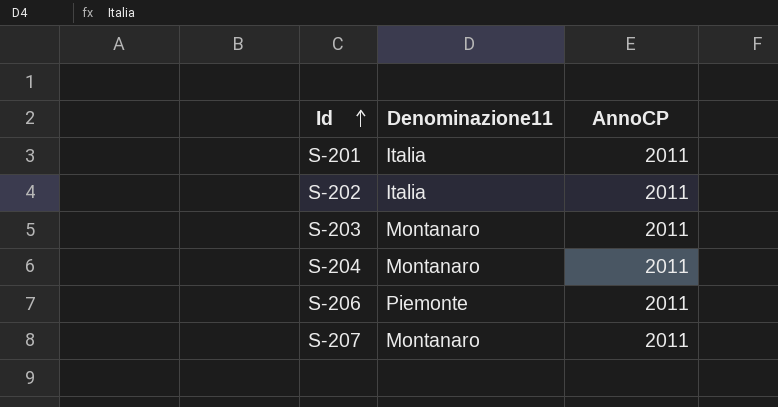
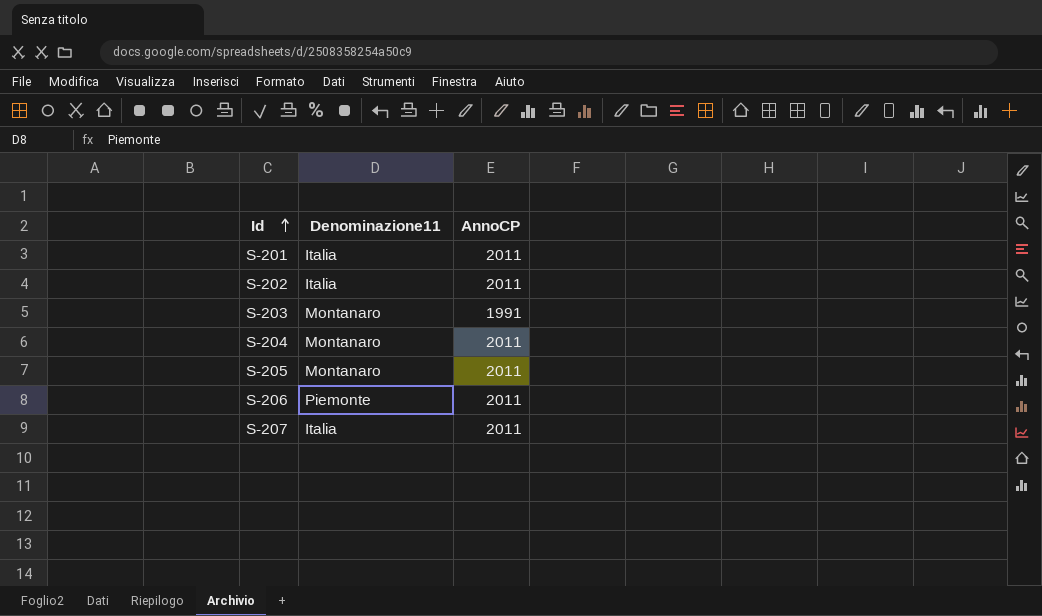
S-203 | AnnoCP: 2011 -> 1991
row S-205: none -> Montanaro | 2011
S-207 | Denominazione11: Montanaro -> Italia

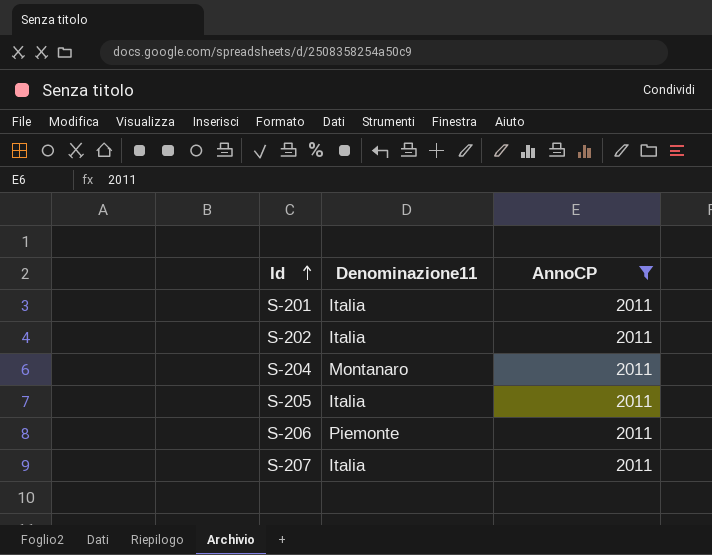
filter: none -> AnnoCP = 2011
S-205 | Denominazione11: Montanaro -> Italia

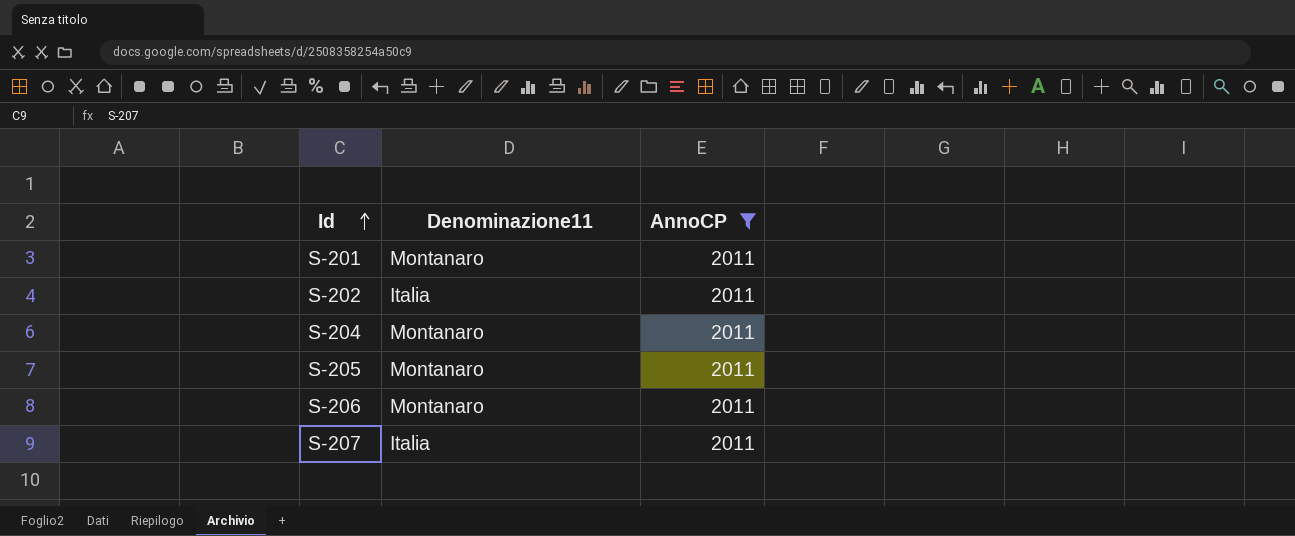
S-201 | Denominazione11: Italia -> Montanaro
S-205 | Denominazione11: Italia -> Montanaro
S-206 | Denominazione11: Piemonte -> Montanaro

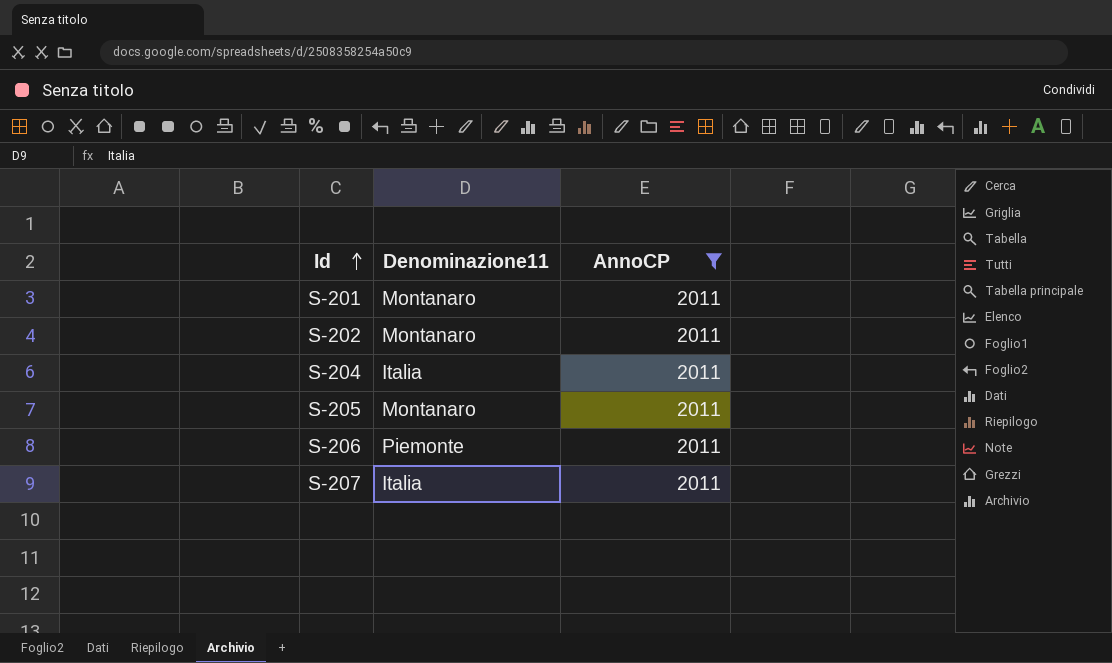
S-202 | Denominazione11: Italia -> Montanaro
S-204 | Denominazione11: Montanaro -> Italia
S-206 | Denominazione11: Montanaro -> Piemonte

